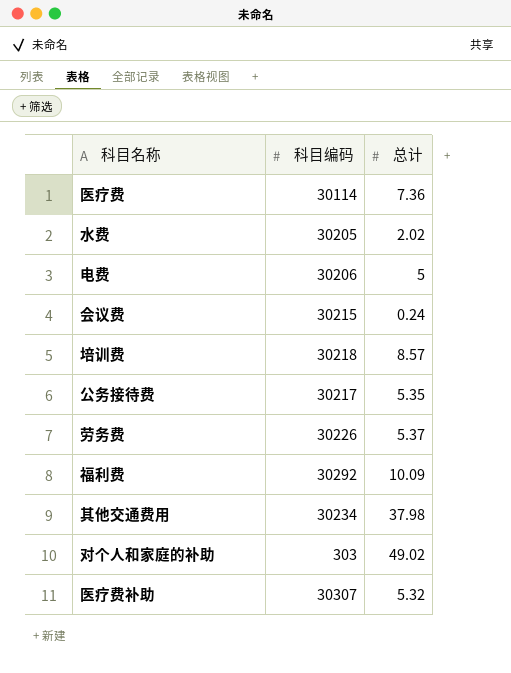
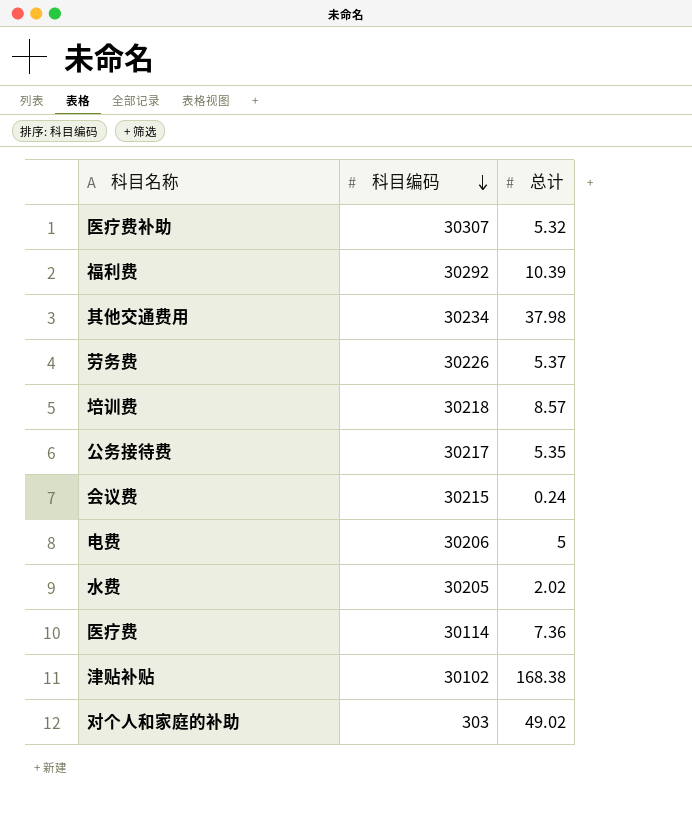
row order: none -> 科目编码 descending
福利费 | 总计: 10.09 -> 10.39
row 津贴补贴: none -> 30102 | 168.38

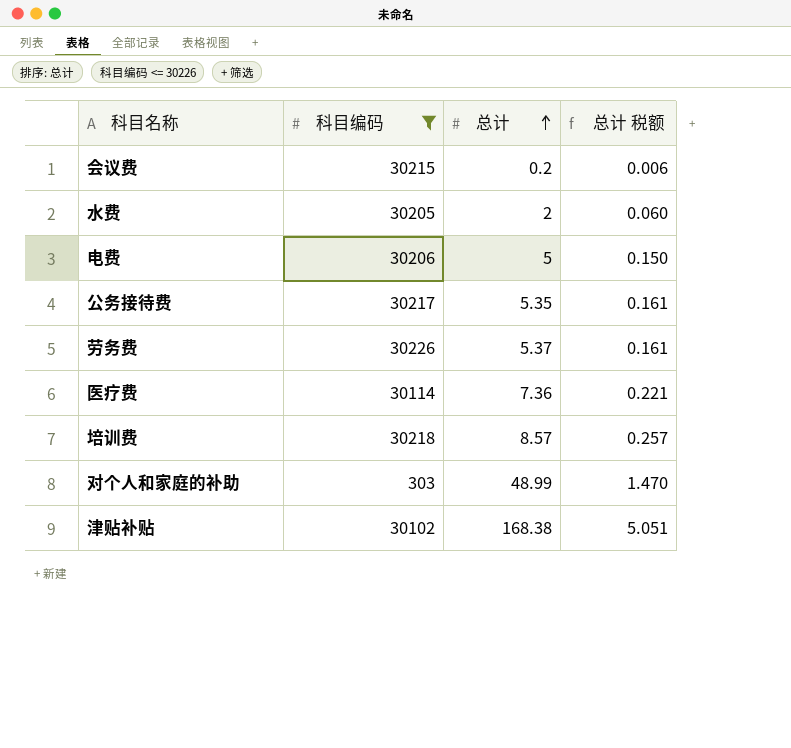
filter: none -> 科目编码 <= 30226
row order: 科目编码 descending -> 总计 ascending
column 总计 税额 | formula: none -> [总计] * 0.03
会议费 | 总计: 0.24 -> 0.2
水费 | 总计: 2.02 -> 2
对个人和家庭的补助 | 总计: 49.02 -> 48.99

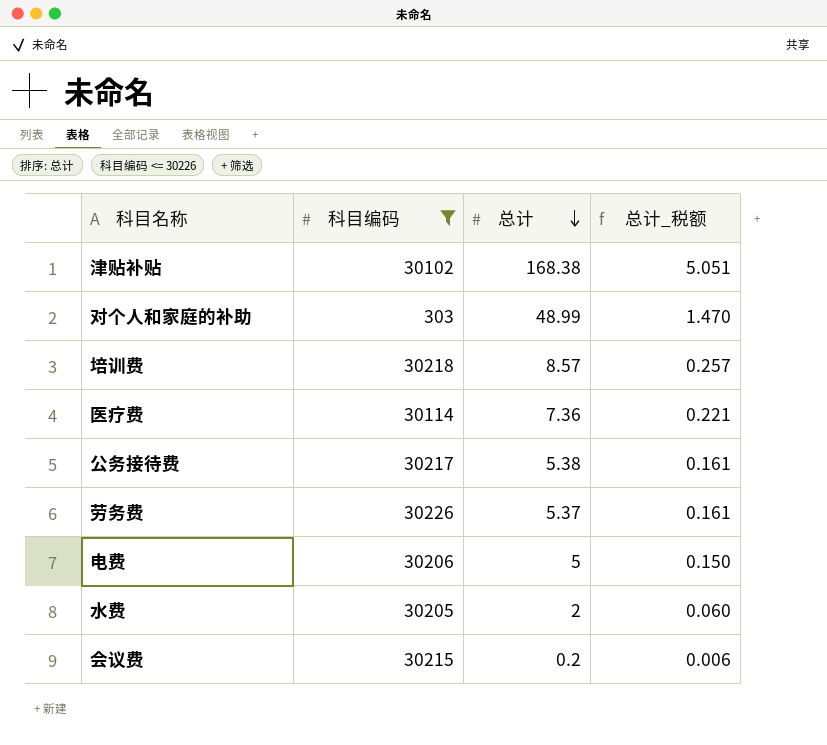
row order: 总计 ascending -> 总计 descending
column name: 总计 税额 -> 总计_税额
公务接待费 | 总计: 5.35 -> 5.38

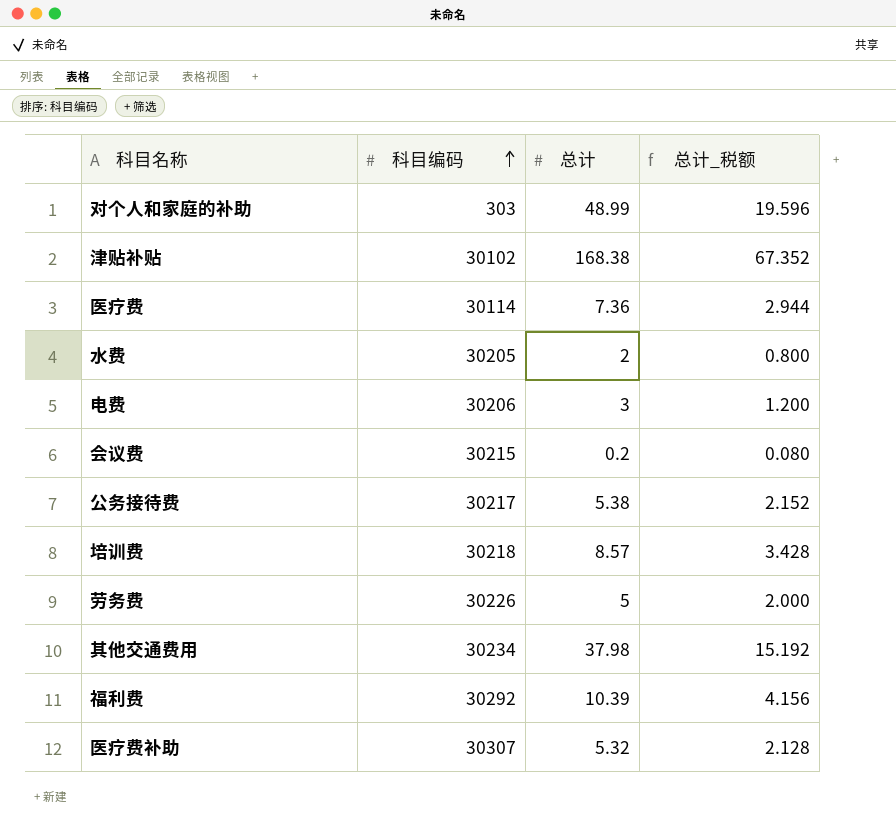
filter: 科目编码 <= 30226 -> none
row order: 总计 descending -> 科目编码 ascending
column 总计_税额 | formula: [总计] * 0.03 -> [总计] * 0.4
电费 | 总计: 5 -> 3
劳务费 | 总计: 5.37 -> 5

